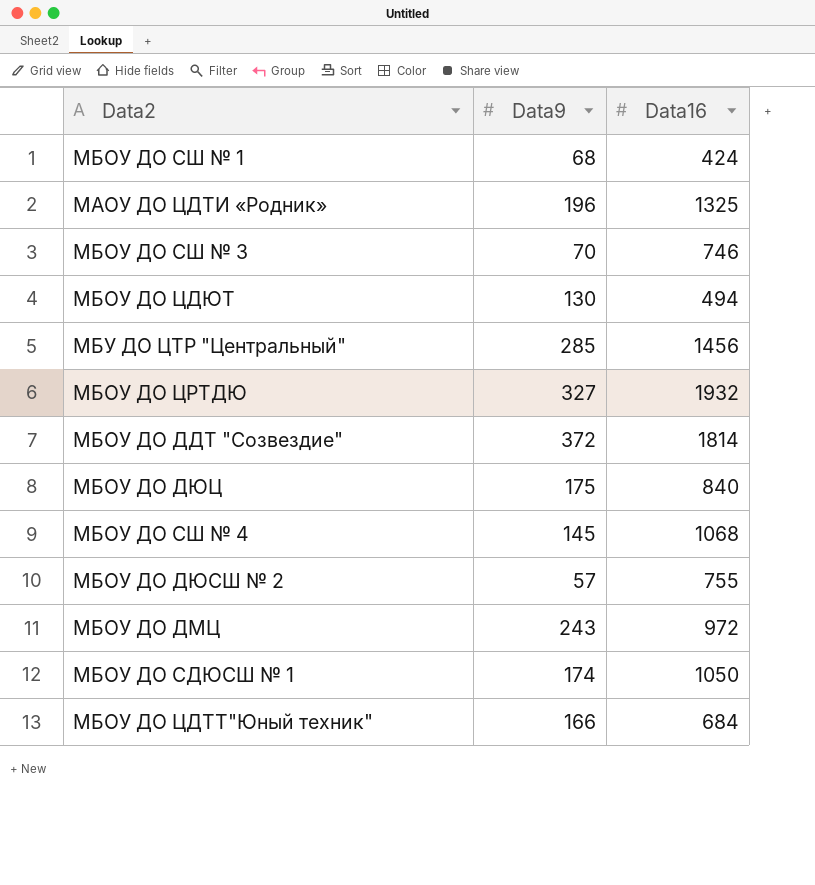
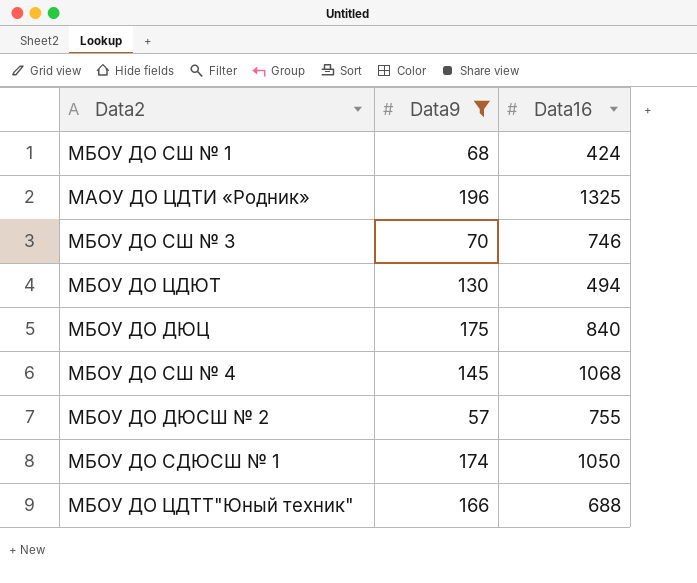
filter: none -> Data9 <= 196
МБОУ ДО ЦДТТ"Юный техник" | Data16: 684 -> 688

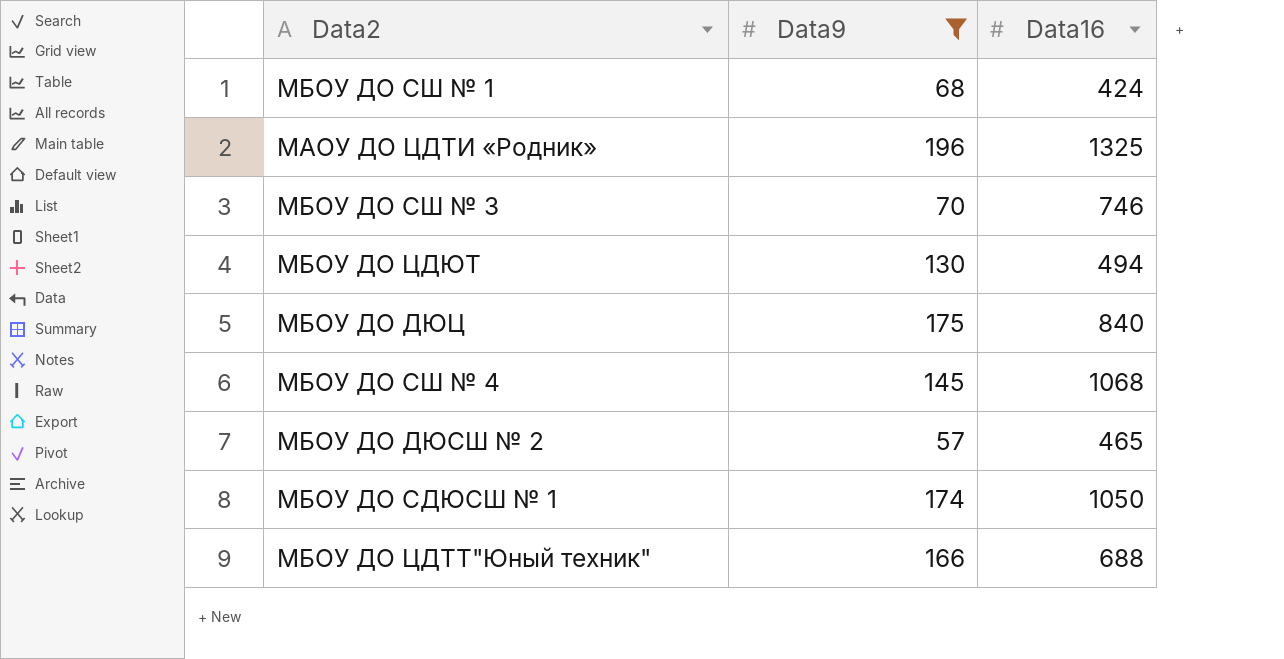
МБОУ ДО ДЮСШ № 2 | Data16: 755 -> 465

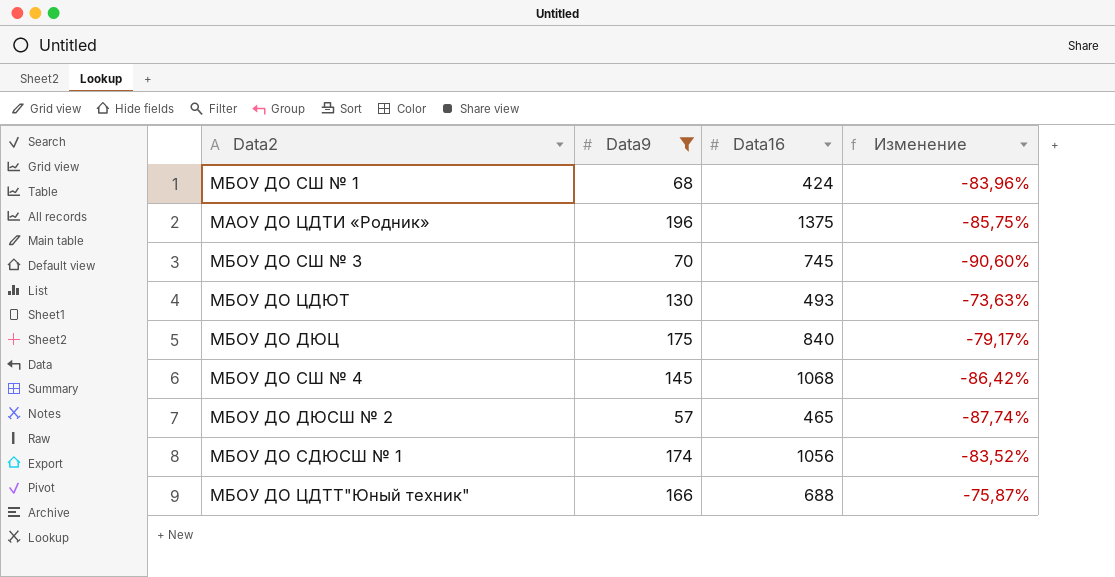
column Изменение | formula: none -> ([Data9] - [Data16]) / [Data16]
МАОУ ДО ЦДТИ «Родник» | Data16: 1325 -> 1375
МБОУ ДО СШ № 3 | Data16: 746 -> 745
МБОУ ДО ЦДЮТ | Data16: 494 -> 493
МБОУ ДО СДЮСШ № 1 | Data16: 1050 -> 1056

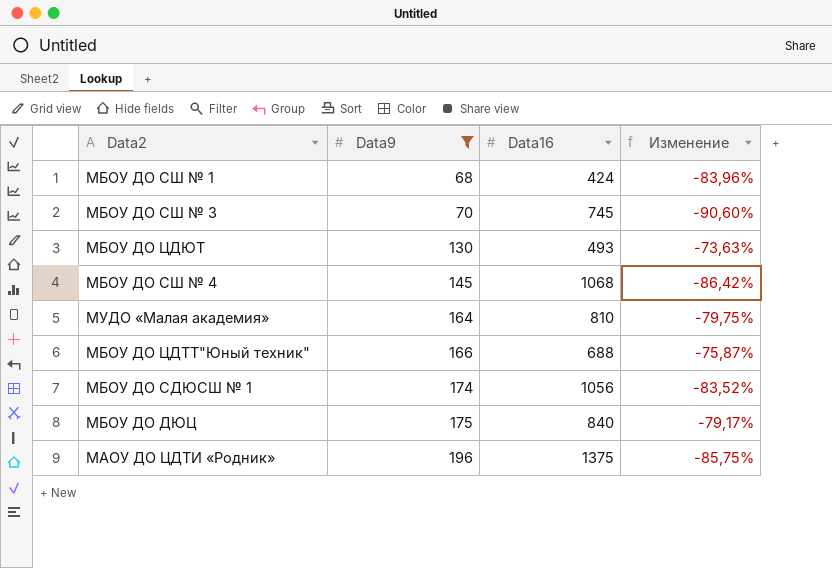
row order: none -> Data9 ascending
row МБОУ ДО ДЮСШ № 2: 57 | 465 | -87,74% -> none
row МУДО «Малая академия»: none -> 164 | 810 | -79,75%

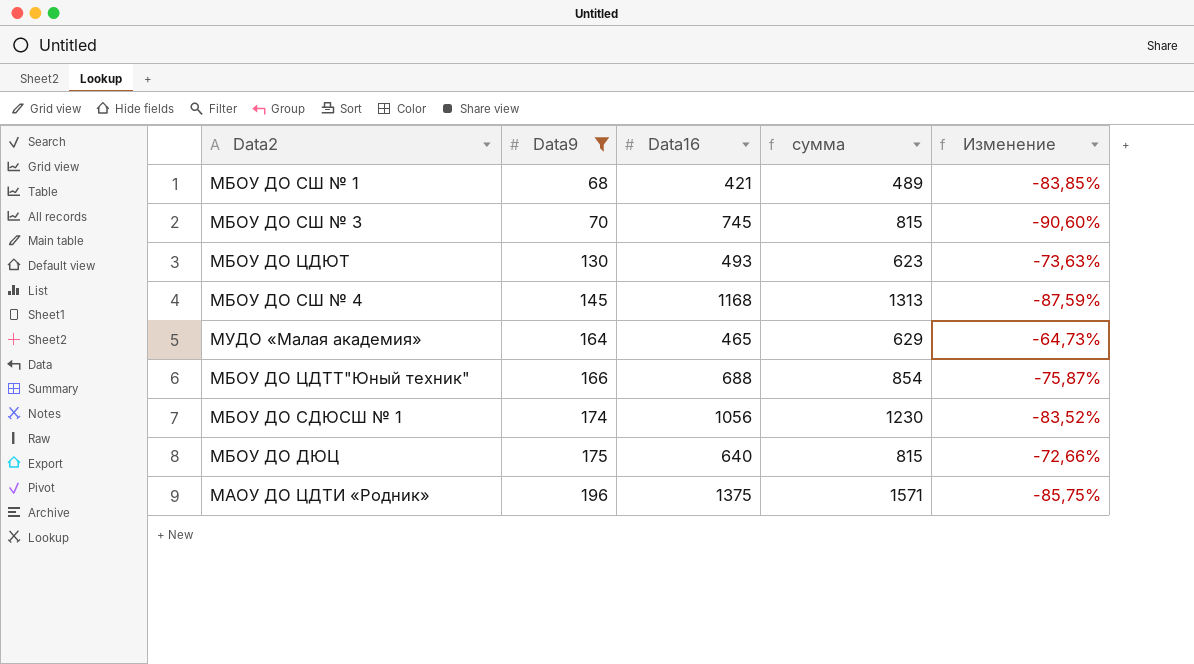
column сумма | formula: none -> [Data9] + [Data16]
МБОУ ДО СШ № 1 | Data16: 424 -> 421
МБОУ ДО СШ № 1 | Изменение: -83,96% -> -83,85%
МБОУ ДО СШ № 4 | Data16: 1068 -> 1168
МБОУ ДО СШ № 4 | Изменение: -86,42% -> -87,59%
МУДО «Малая академия» | Data16: 810 -> 465
МУДО «Малая академия» | Изменение: -79,75% -> -64,73%
МБОУ ДО ДЮЦ | Data16: 840 -> 640
МБОУ ДО ДЮЦ | Изменение: -79,17% -> -72,66%

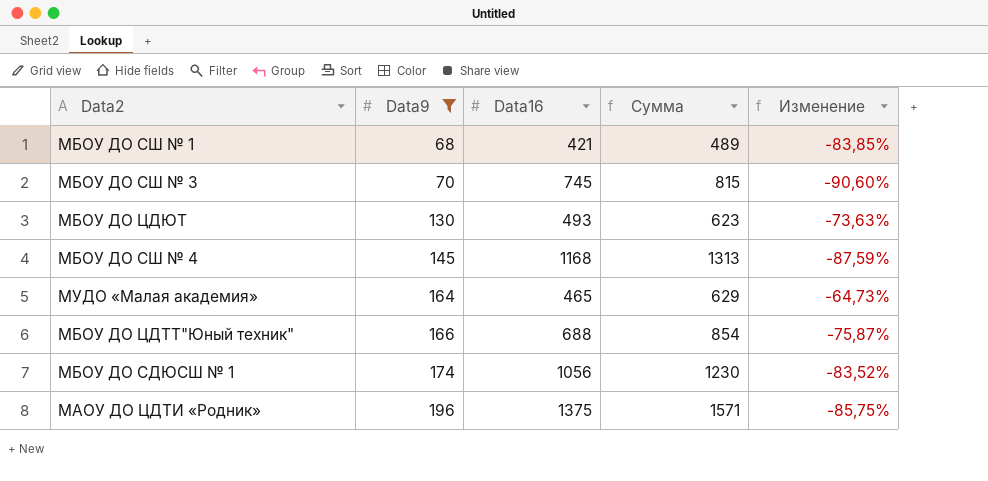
column name: сумма -> Сумма
row МБОУ ДО ДЮЦ: 175 | 640 | 815 | -72,66% -> none

